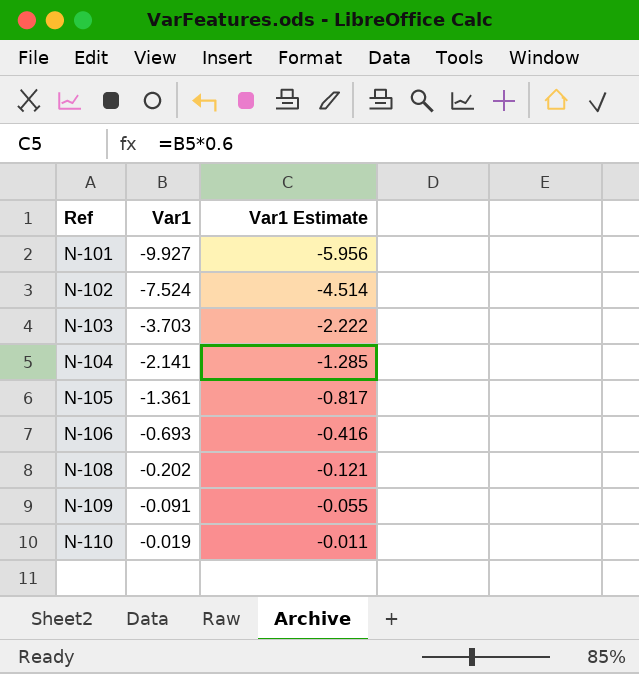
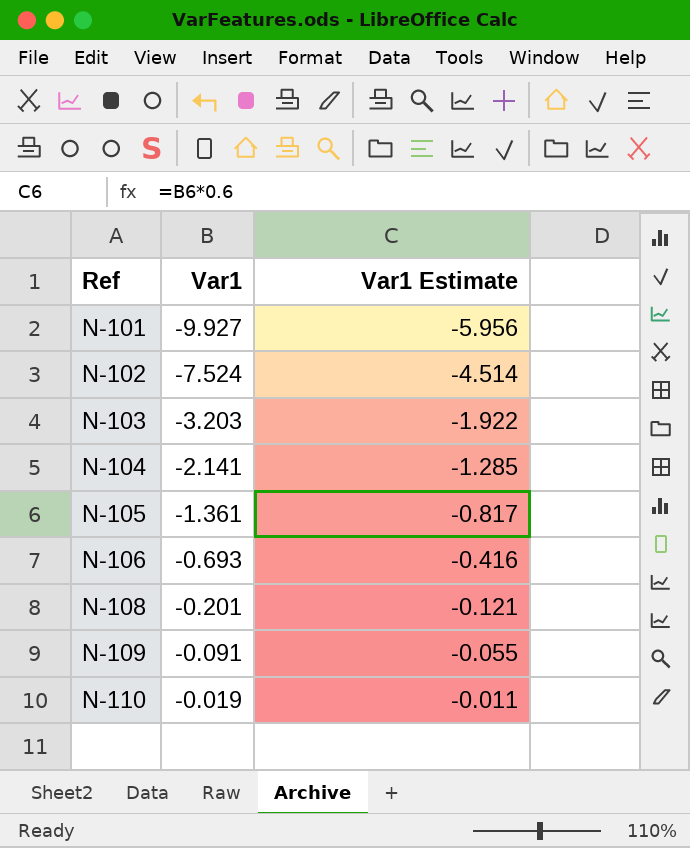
N-103 | Var1: -3.703 -> -3.203
N-103 | Var1 Estimate: -2.222 -> -1.922
N-108 | Var1: -0.202 -> -0.201

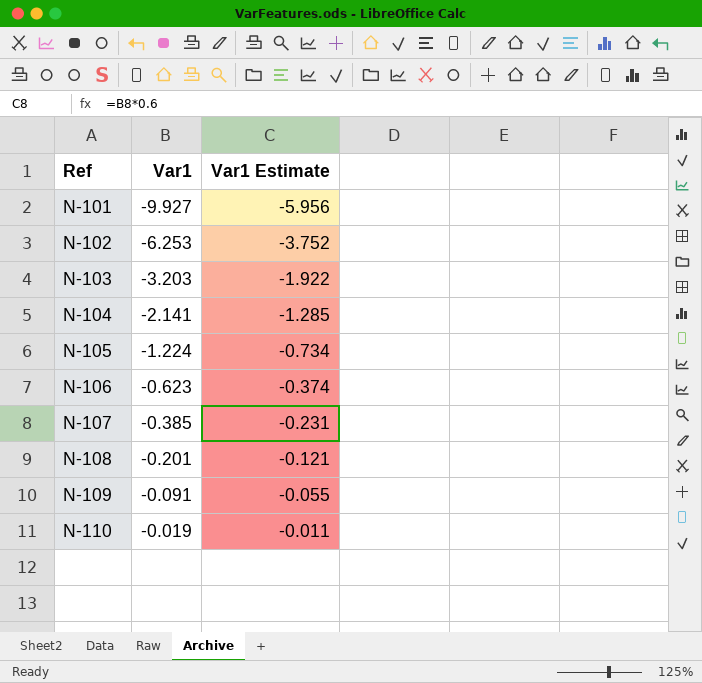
N-102 | Var1: -7.524 -> -6.253
N-102 | Var1 Estimate: -4.514 -> -3.752
N-105 | Var1: -1.361 -> -1.224
N-105 | Var1 Estimate: -0.817 -> -0.734
N-106 | Var1: -0.693 -> -0.623
N-106 | Var1 Estimate: -0.416 -> -0.374
row N-107: none -> -0.385 | -0.231

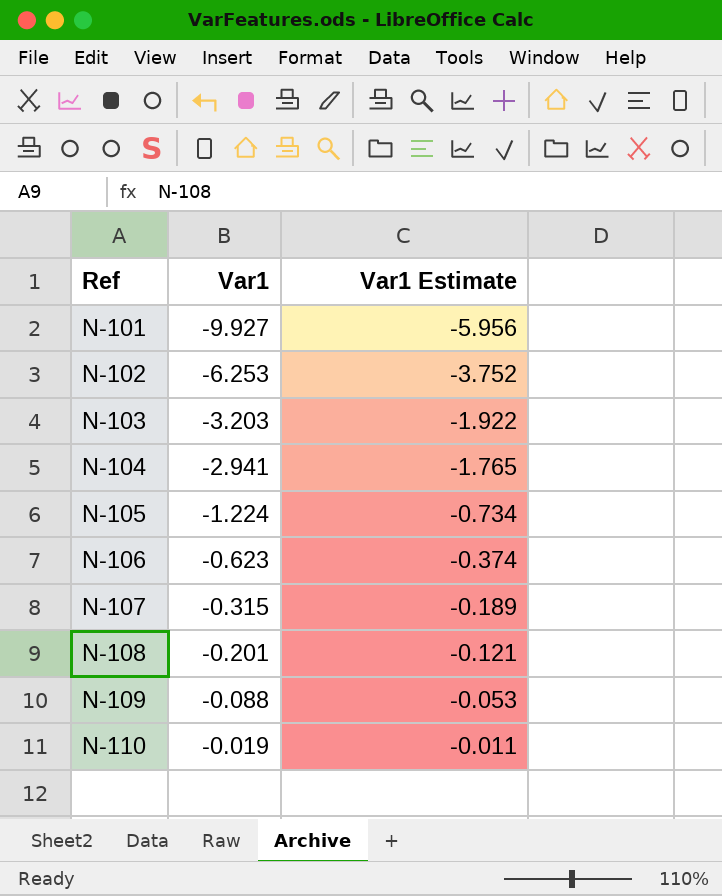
N-104 | Var1: -2.141 -> -2.941
N-104 | Var1 Estimate: -1.285 -> -1.765
N-107 | Var1: -0.385 -> -0.315
N-107 | Var1 Estimate: -0.231 -> -0.189
N-109 | Var1: -0.091 -> -0.088
N-109 | Var1 Estimate: -0.055 -> -0.053

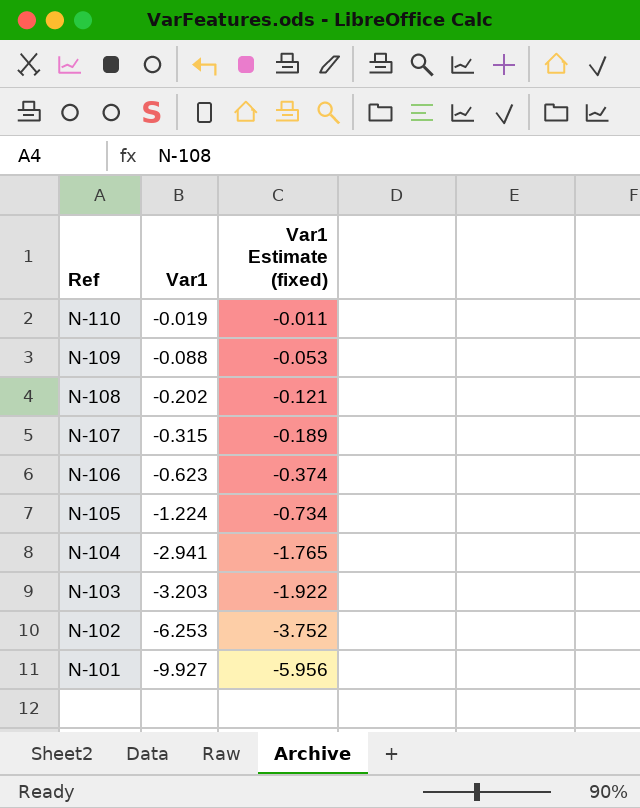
row order: Ref ascending -> Ref descending
column name: Var1 Estimate -> Var1 Estimate (fixed)
N-108 | Var1: -0.201 -> -0.202

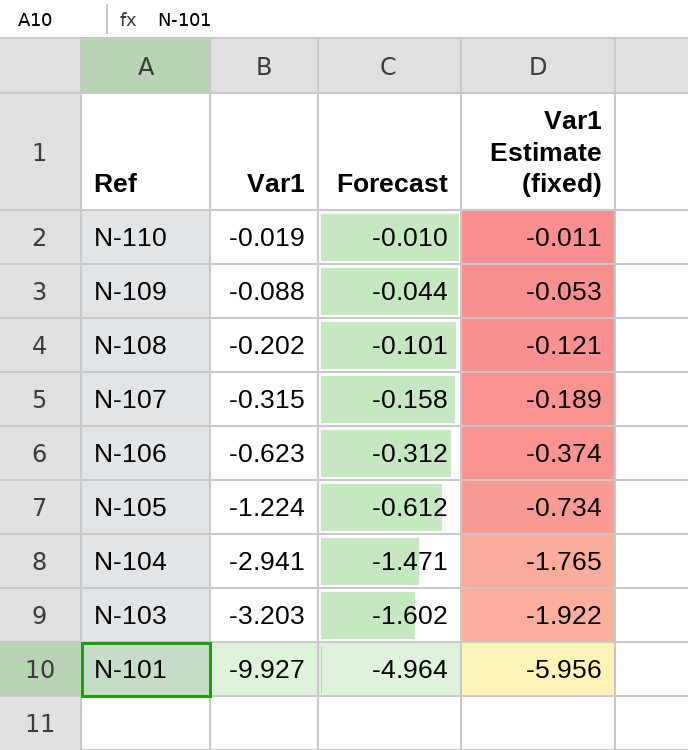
column Forecast | formula: none -> [Var1] * 0.5
row N-102: -6.253 | -3.752 -> none

